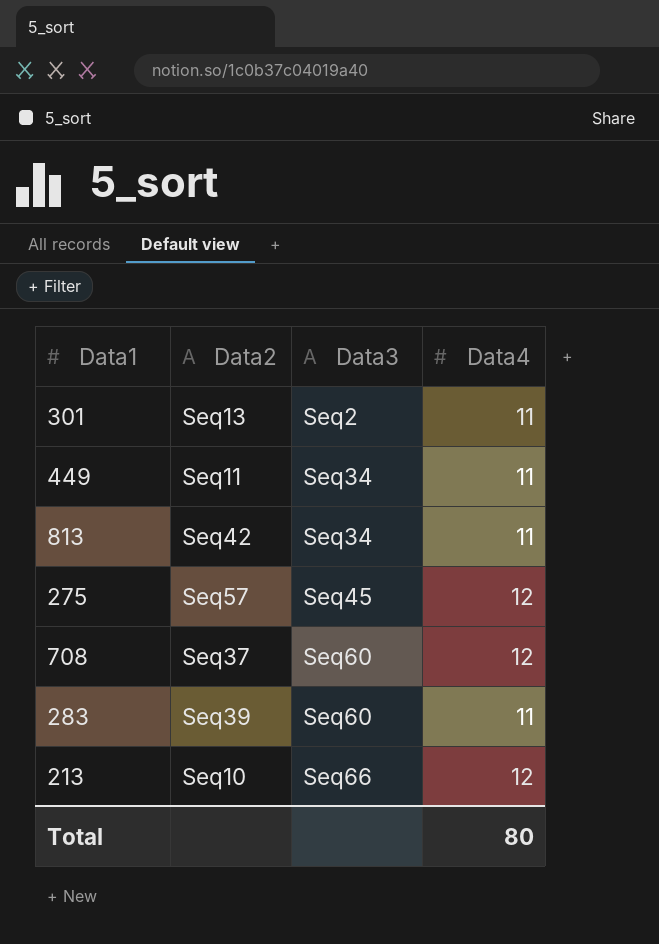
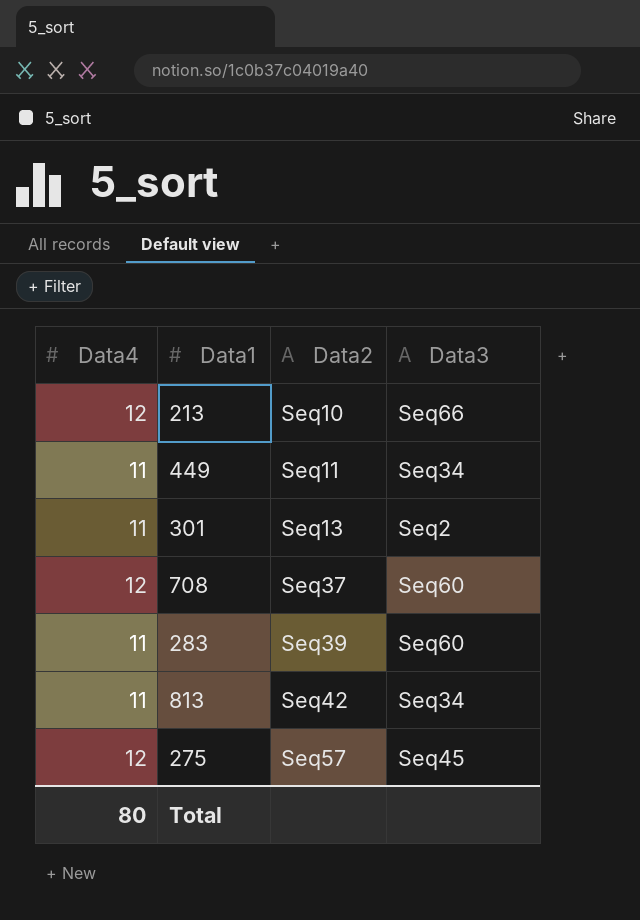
row order: Data3 ascending -> Data2 ascending
column Data4 | position: 4 -> 1

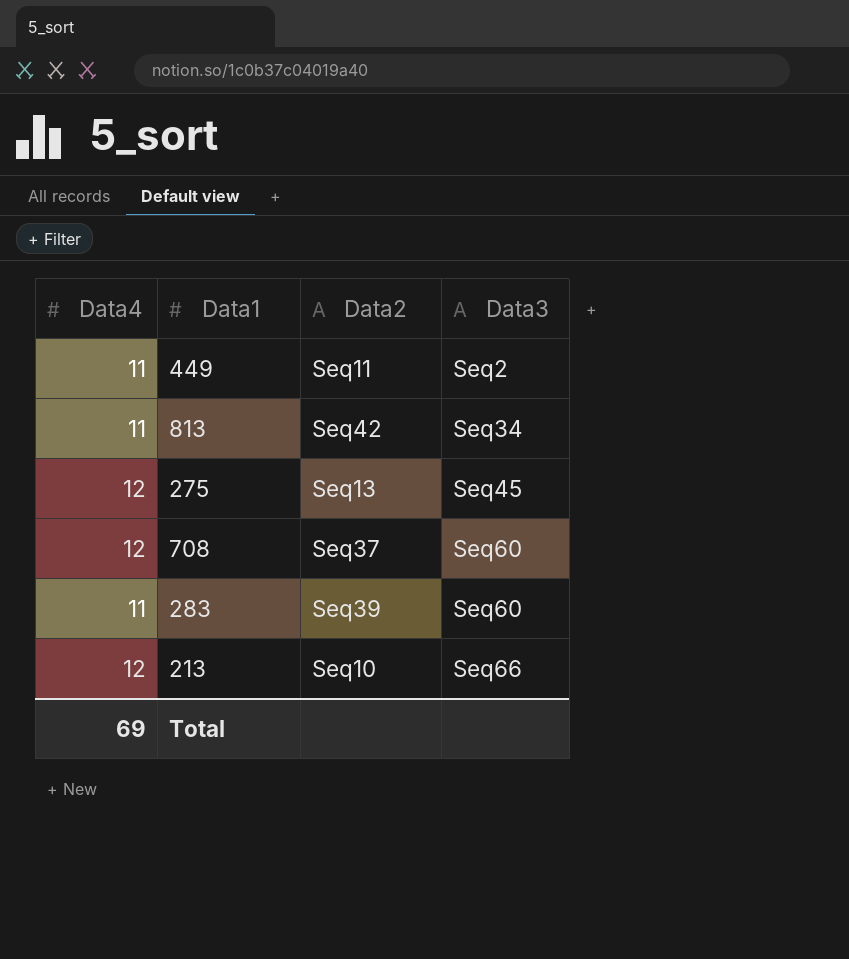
row order: Data2 ascending -> Data3 ascending
row 301: 11 | Seq13 | Seq2 -> none
449 | Data3: Seq34 -> Seq2
275 | Data2: Seq57 -> Seq13
Total | Data4: 80 -> 69

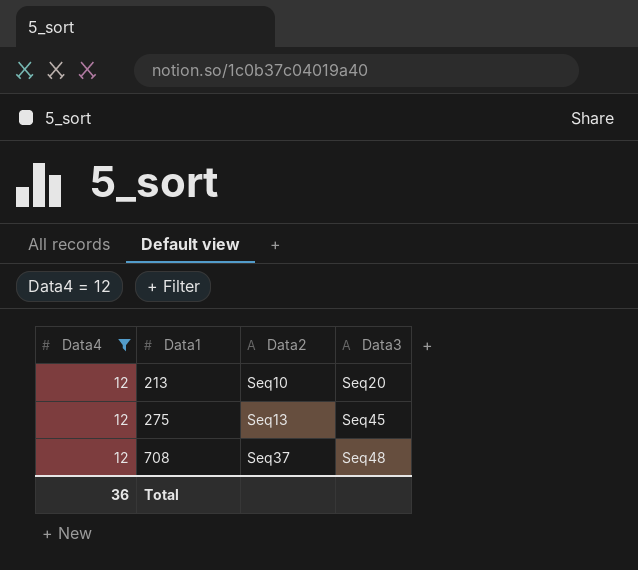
filter: none -> Data4 = 12
row order: Data3 ascending -> Data1 ascending
213 | Data3: Seq66 -> Seq20
708 | Data3: Seq60 -> Seq48
Total | Data4: 69 -> 36

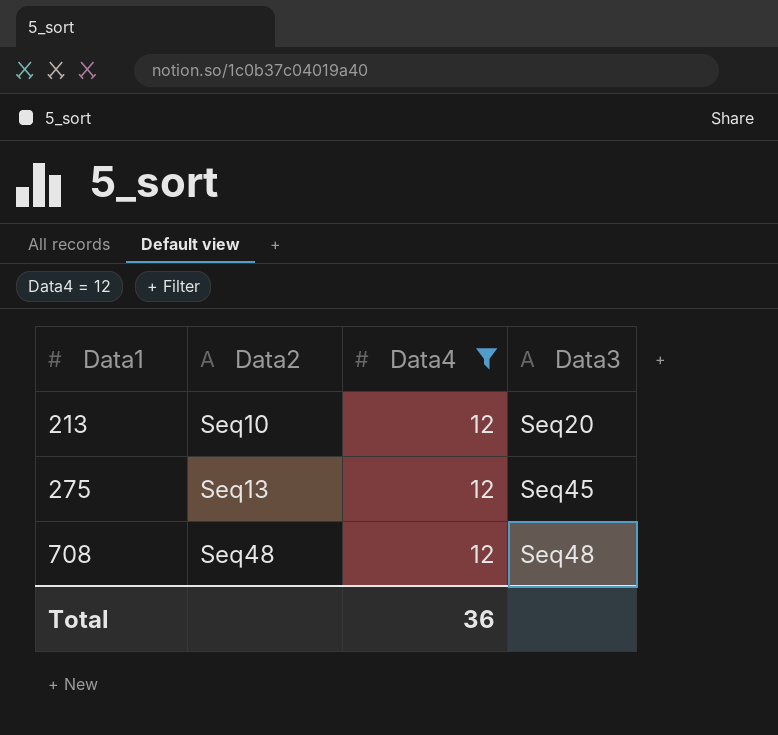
column Data4 | position: 1 -> 3
708 | Data2: Seq37 -> Seq48

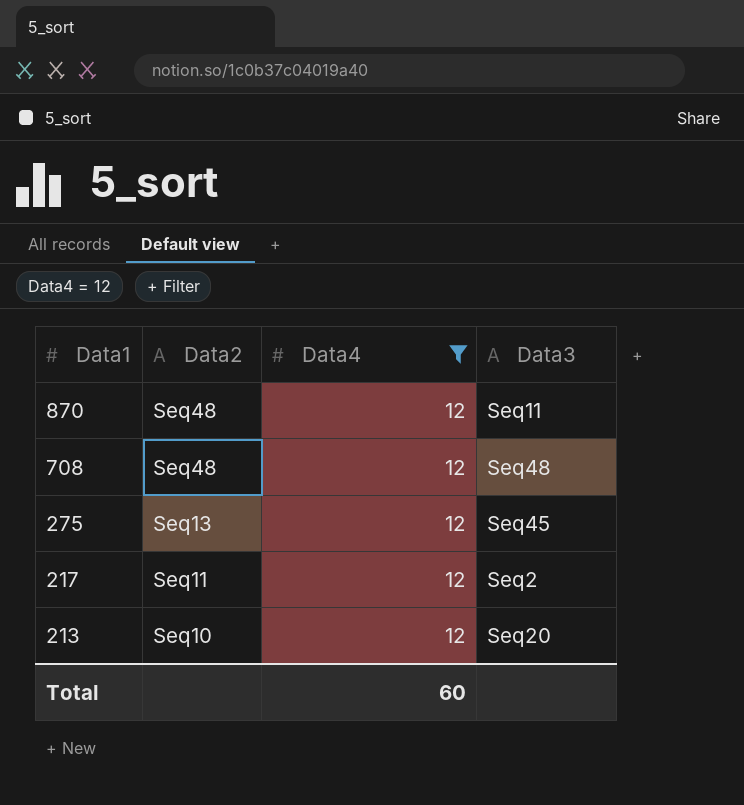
row order: Data1 ascending -> Data1 descending
row 870: none -> Seq48 | 12 | Seq11
row 217: none -> Seq11 | 12 | Seq2
Total | Data4: 36 -> 60

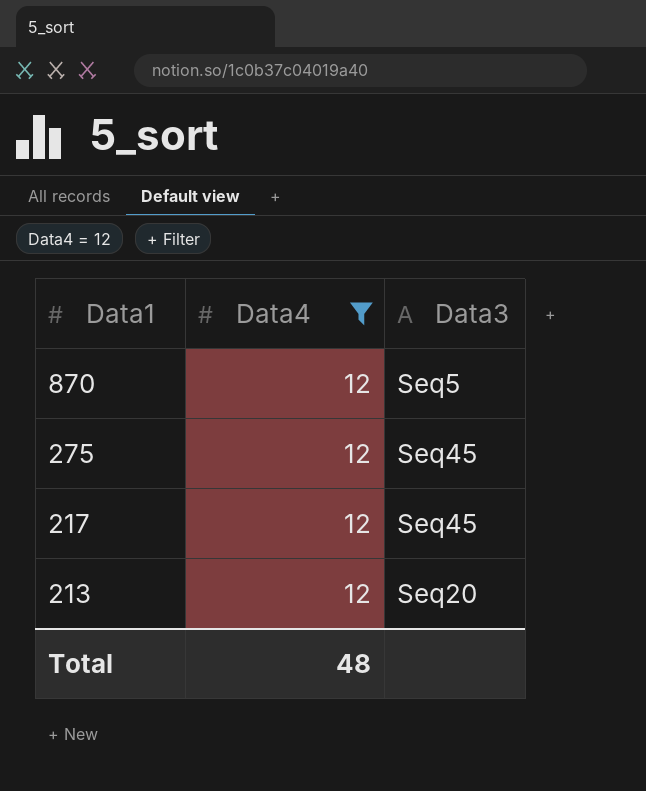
column Data2 | position: 2 -> none
row 708: Seq48 | 12 | Seq48 -> none
870 | Data3: Seq11 -> Seq5
217 | Data3: Seq2 -> Seq45
Total | Data4: 60 -> 48

